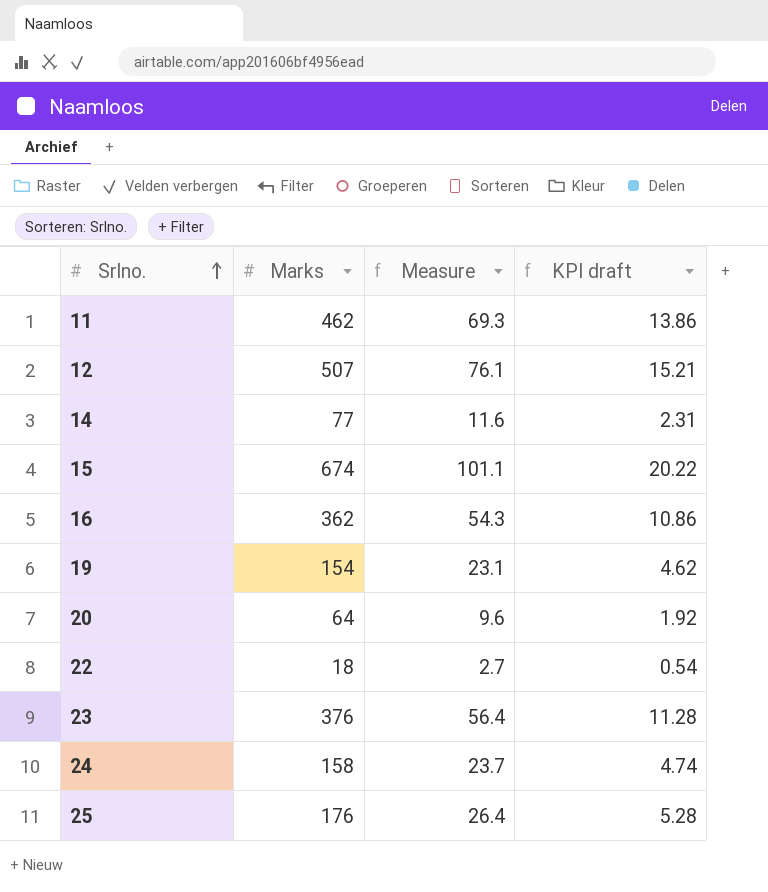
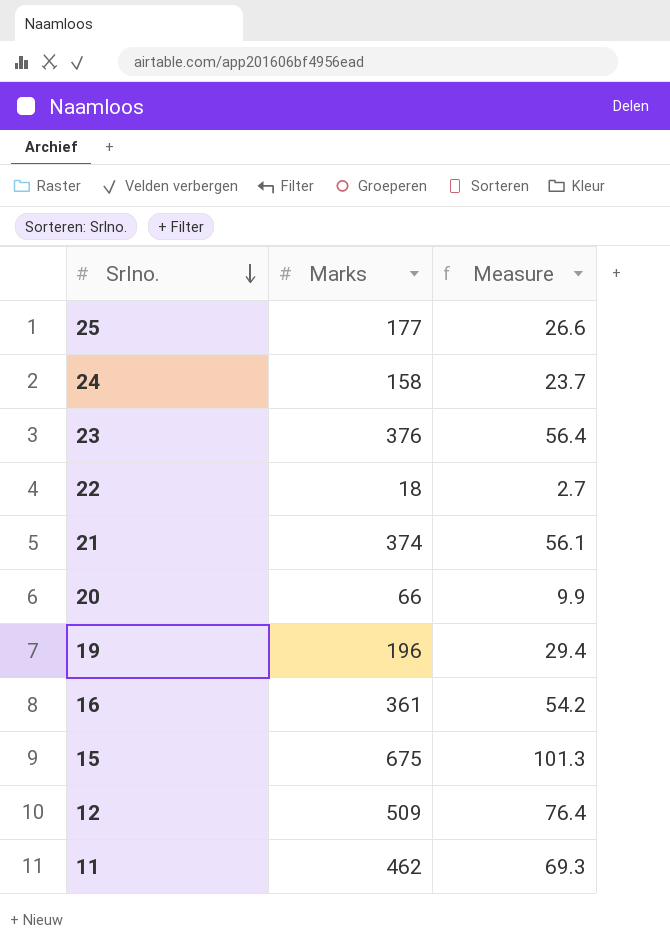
row order: Srlno. ascending -> Srlno. descending
column KPI draft | formula: [Marks] * 0.03 -> none
row 14: 77 | 11.6 | 2.31 -> none
25 | Marks: 176 -> 177
25 | Measure: 26.4 -> 26.6
row 21: none -> 374 | 56.1
20 | Marks: 64 -> 66
20 | Measure: 9.6 -> 9.9
19 | Marks: 154 -> 196
19 | Measure: 23.1 -> 29.4
16 | Marks: 362 -> 361
16 | Measure: 54.3 -> 54.2
15 | Marks: 674 -> 675
15 | Measure: 101.1 -> 101.3
12 | Marks: 507 -> 509
12 | Measure: 76.1 -> 76.4

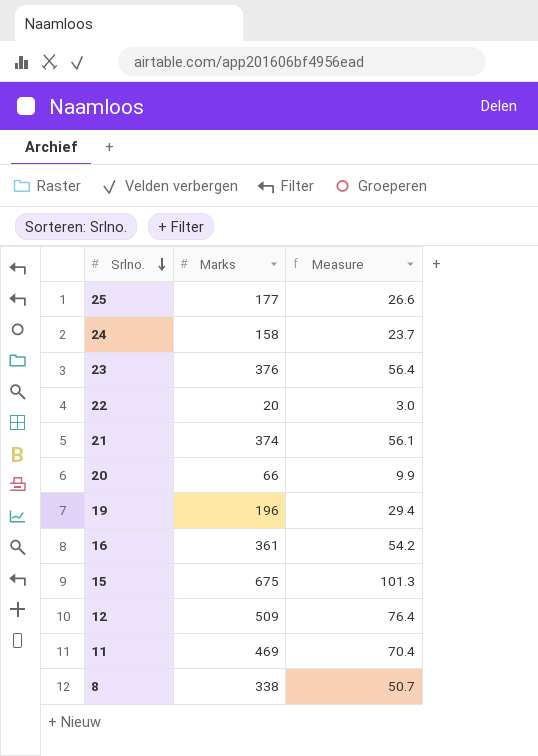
22 | Marks: 18 -> 20
22 | Measure: 2.7 -> 3.0
11 | Marks: 462 -> 469
11 | Measure: 69.3 -> 70.4
row 8: none -> 338 | 50.7

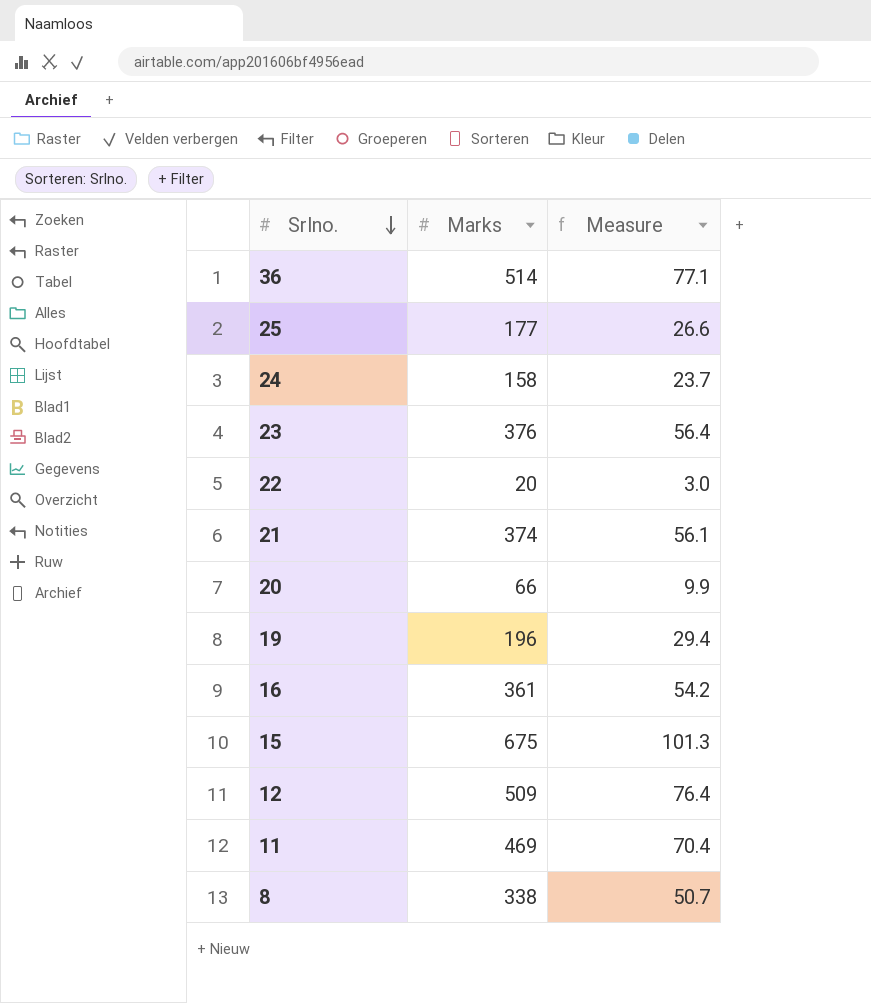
row 36: none -> 514 | 77.1

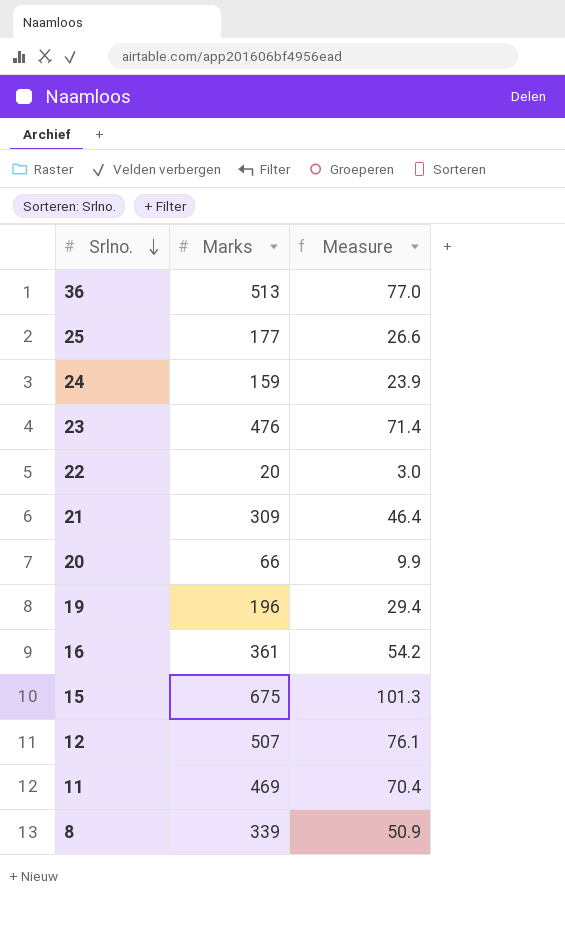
36 | Marks: 514 -> 513
36 | Measure: 77.1 -> 77.0
24 | Marks: 158 -> 159
24 | Measure: 23.7 -> 23.9
23 | Marks: 376 -> 476
23 | Measure: 56.4 -> 71.4
21 | Marks: 374 -> 309
21 | Measure: 56.1 -> 46.4
12 | Marks: 509 -> 507
12 | Measure: 76.4 -> 76.1
8 | Marks: 338 -> 339
8 | Measure: 50.7 -> 50.9

